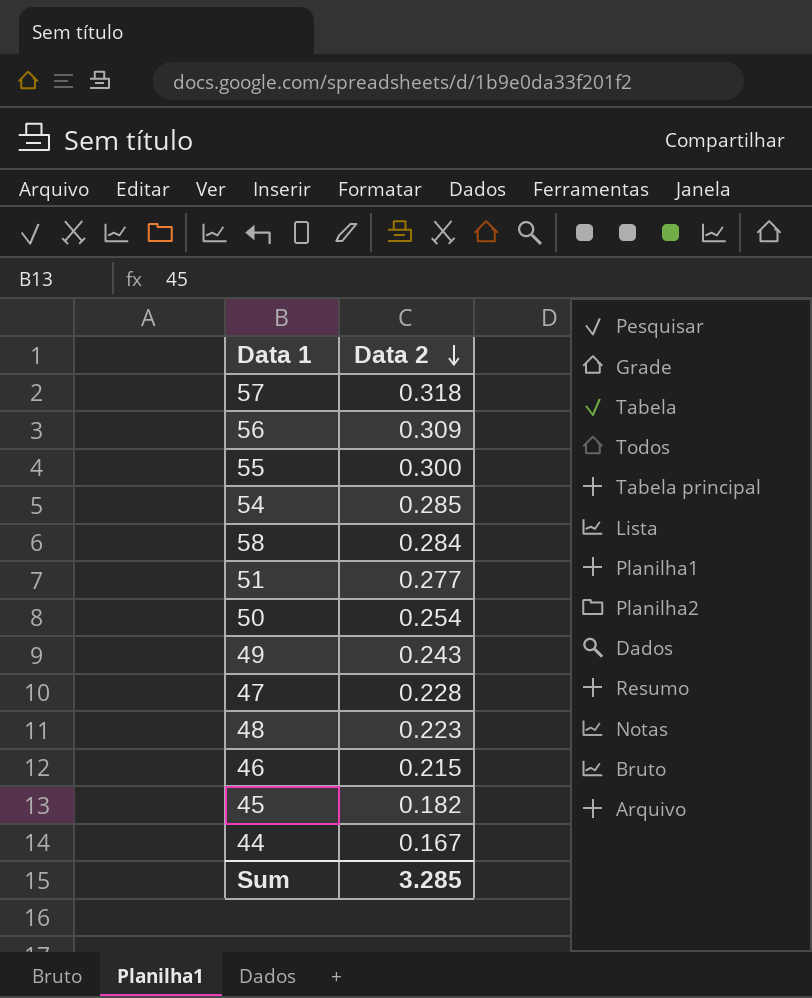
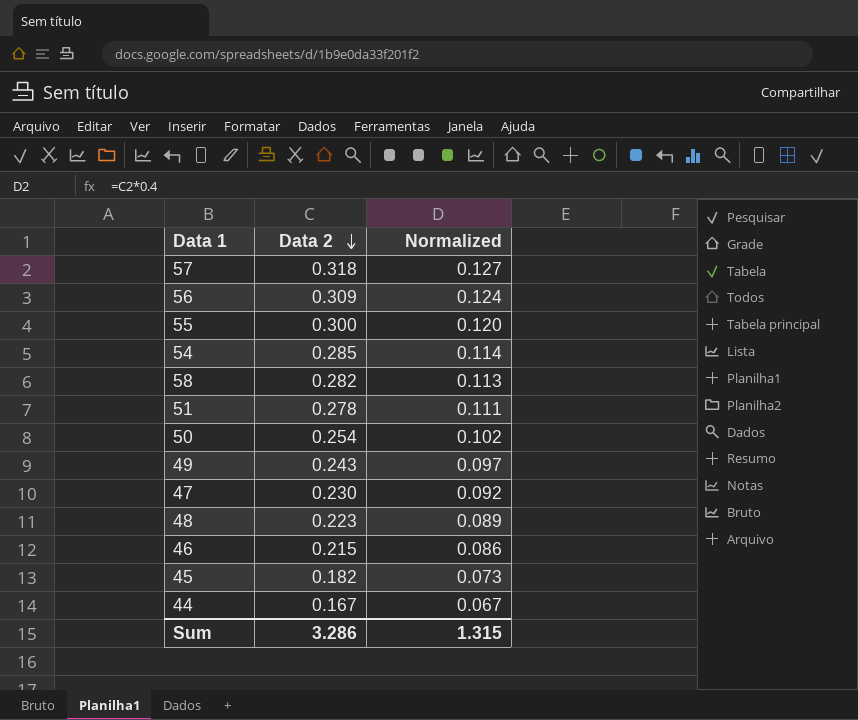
column Normalized | formula: none -> [Data 2] * 0.4
58 | Data 2: 0.284 -> 0.282
51 | Data 2: 0.277 -> 0.278
47 | Data 2: 0.228 -> 0.230
Sum | Data 2: 3.285 -> 3.286

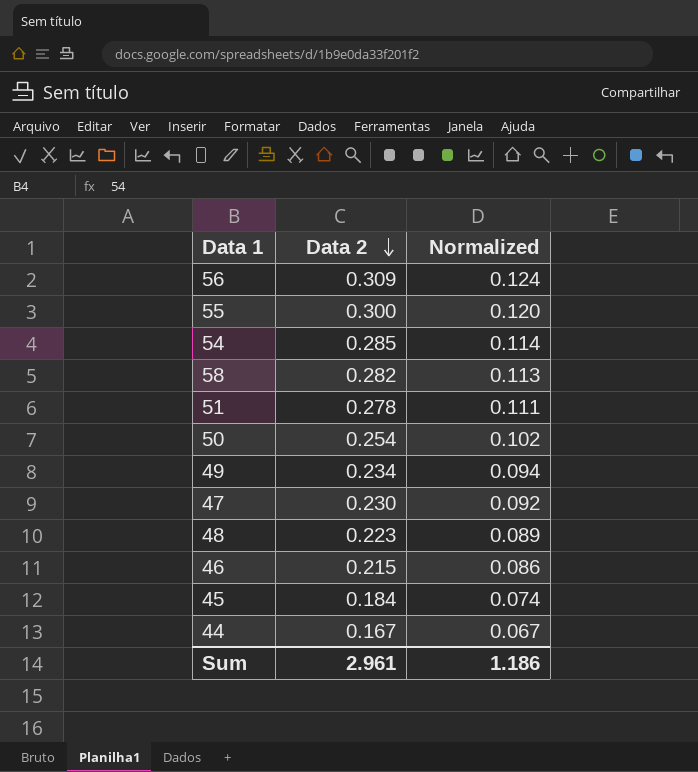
row 57: 0.318 | 0.127 -> none
49 | Data 2: 0.243 -> 0.234
49 | Normalized: 0.097 -> 0.094
45 | Data 2: 0.182 -> 0.184
45 | Normalized: 0.073 -> 0.074
Sum | Data 2: 3.286 -> 2.961
Sum | Normalized: 1.315 -> 1.186

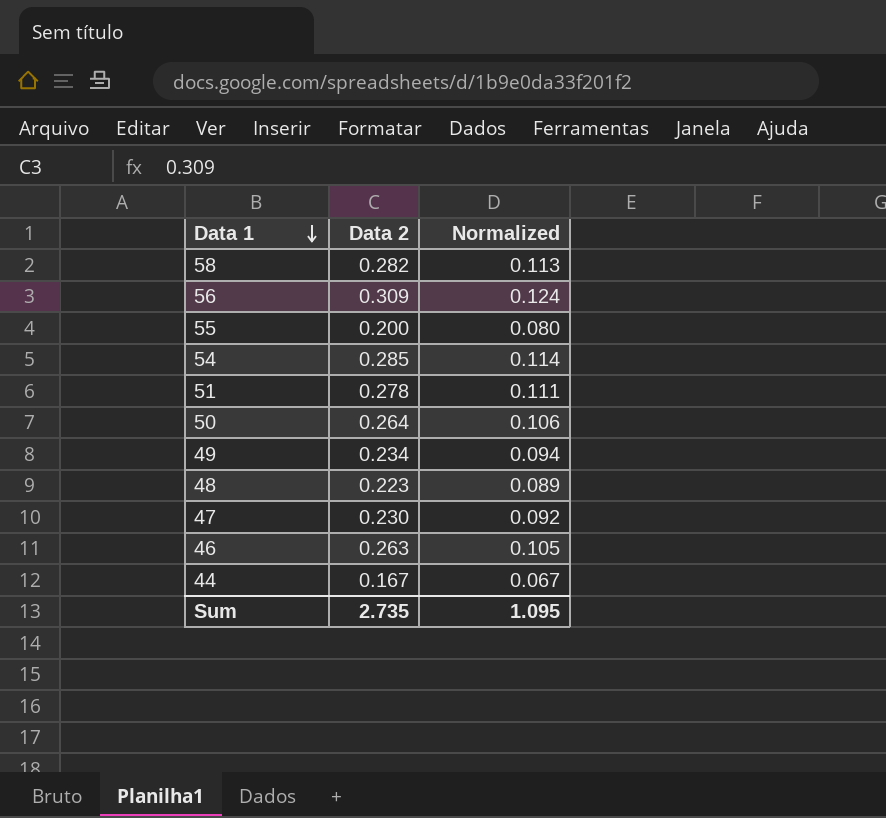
row order: Data 2 descending -> Data 1 descending
row 45: 0.184 | 0.074 -> none
55 | Data 2: 0.300 -> 0.200
55 | Normalized: 0.120 -> 0.080
50 | Data 2: 0.254 -> 0.264
50 | Normalized: 0.102 -> 0.106
46 | Data 2: 0.215 -> 0.263
46 | Normalized: 0.086 -> 0.105
Sum | Data 2: 2.961 -> 2.735
Sum | Normalized: 1.186 -> 1.095

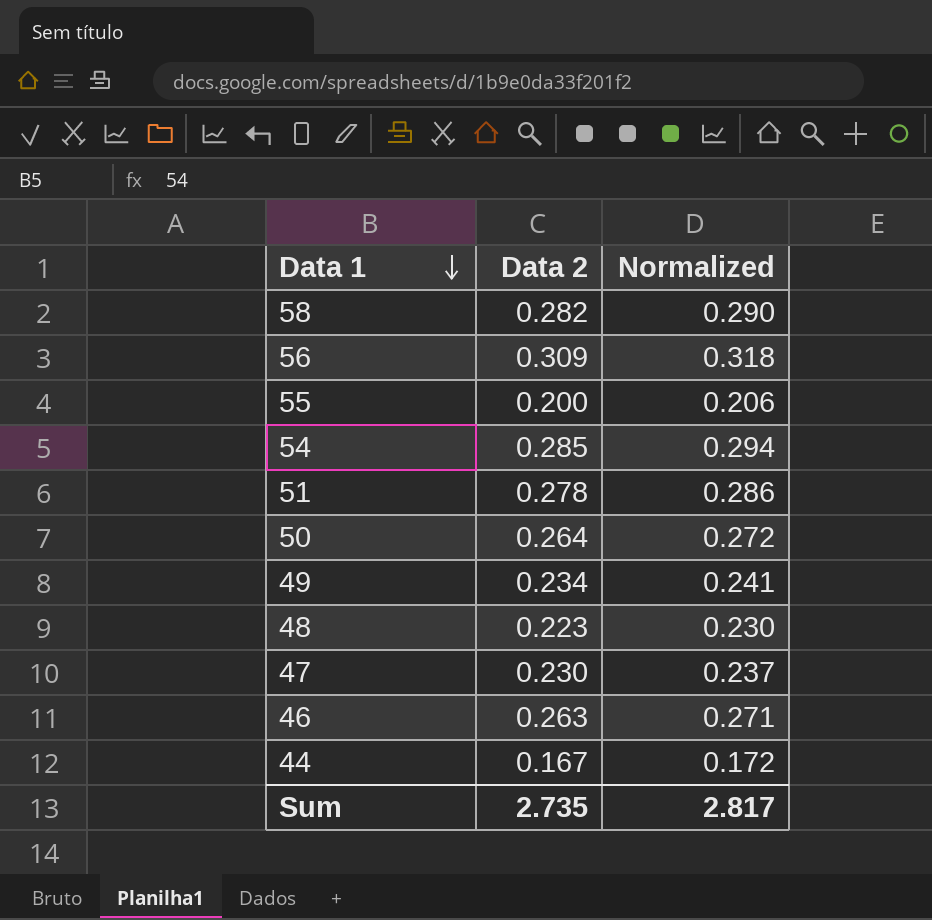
column Normalized | formula: [Data 2] * 0.4 -> [Data 2] * 1.03
Sum | Normalized: 1.095 -> 2.817

